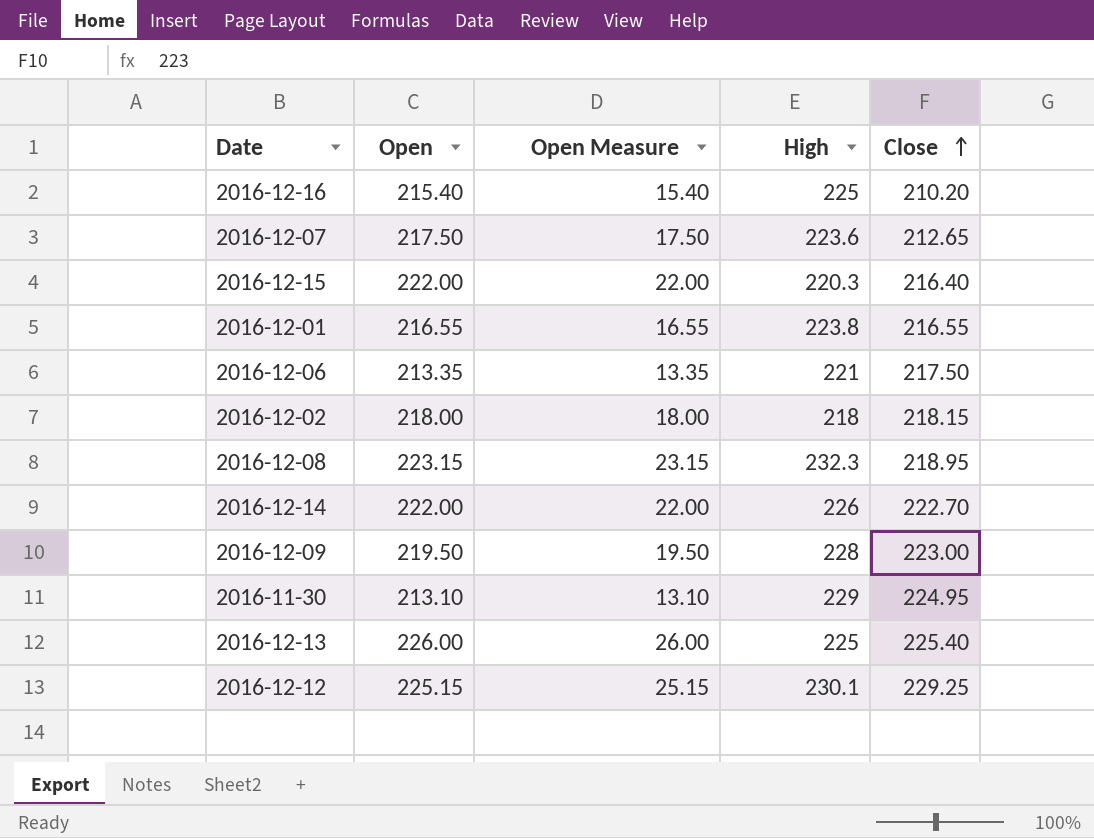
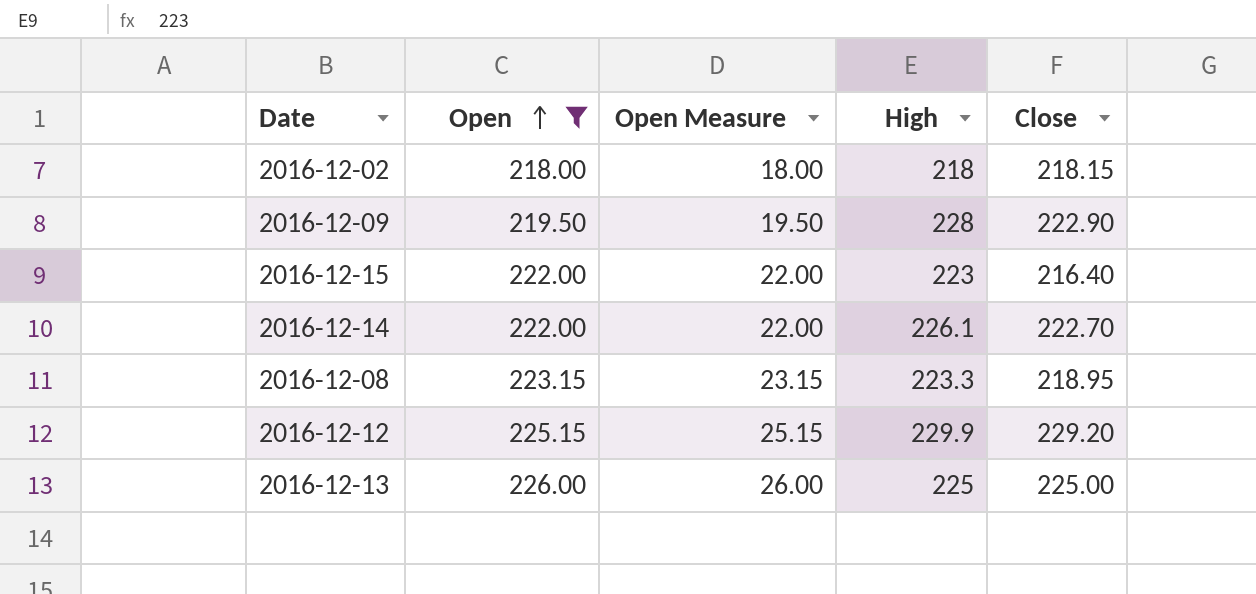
filter: none -> Open >= 218.00
row order: Close ascending -> Open ascending
2016-12-09 | Close: 223.00 -> 222.90
2016-12-15 | High: 220.3 -> 223
2016-12-14 | High: 226 -> 226.1
2016-12-08 | High: 232.3 -> 223.3
2016-12-12 | High: 230.1 -> 229.9
2016-12-12 | Close: 229.25 -> 229.20
2016-12-13 | Close: 225.40 -> 225.00

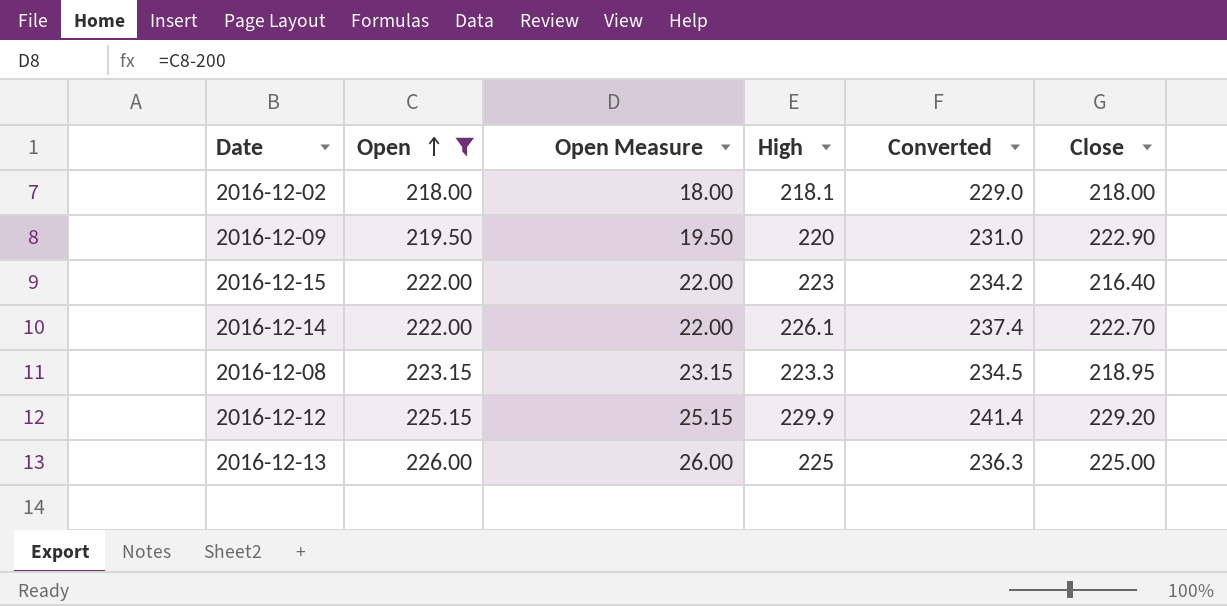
column Converted | formula: none -> [High] * 1.05
2016-12-02 | High: 218 -> 218.1
2016-12-02 | Close: 218.15 -> 218.00
2016-12-09 | High: 228 -> 220

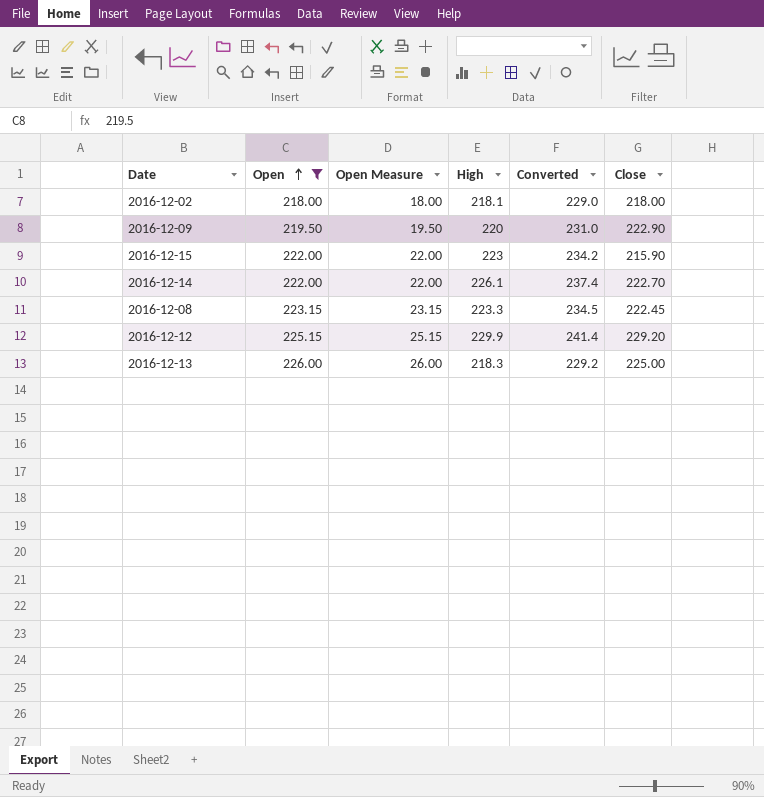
2016-12-15 | Close: 216.40 -> 215.90
2016-12-08 | Close: 218.95 -> 222.45
2016-12-13 | High: 225 -> 218.3
2016-12-13 | Converted: 236.3 -> 229.2

